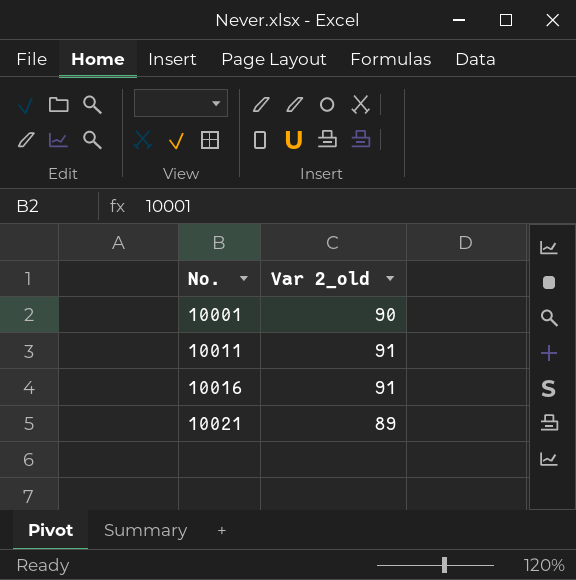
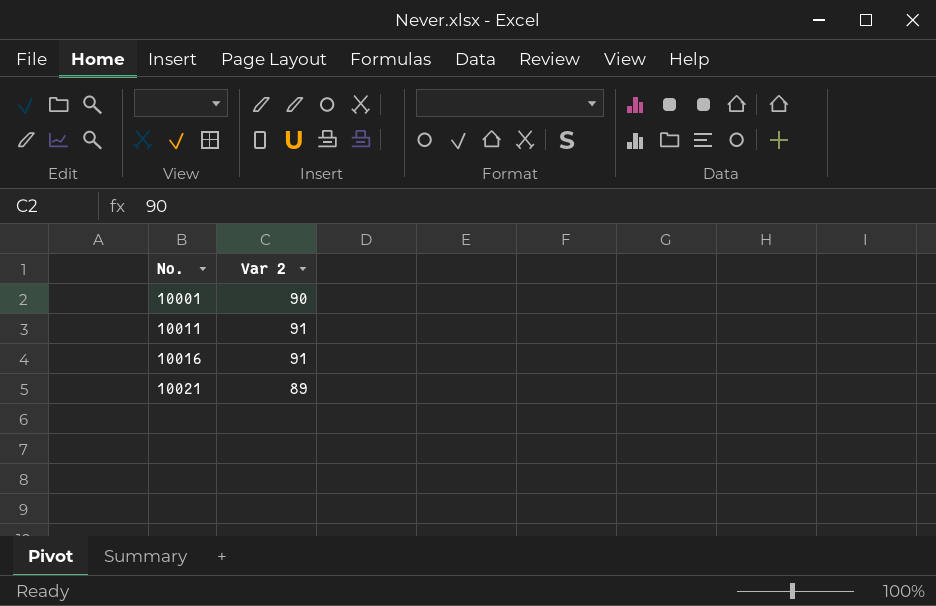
column name: Var 2_old -> Var 2

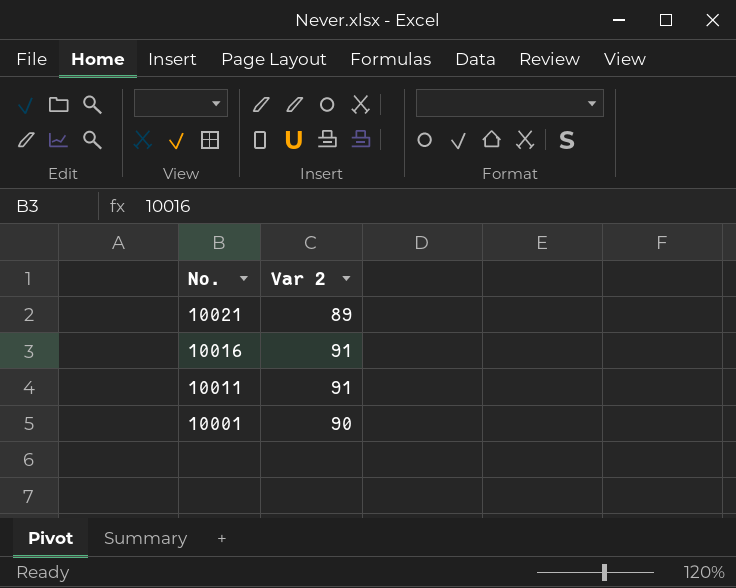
row order: No. ascending -> No. descending

